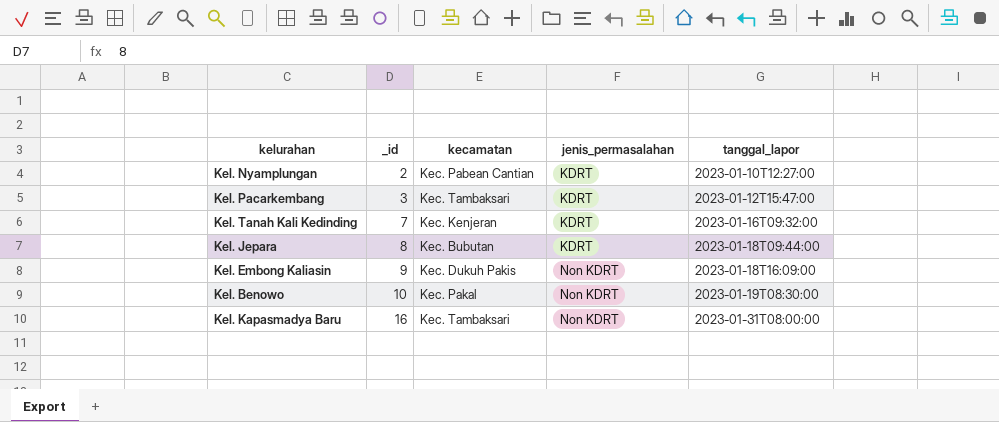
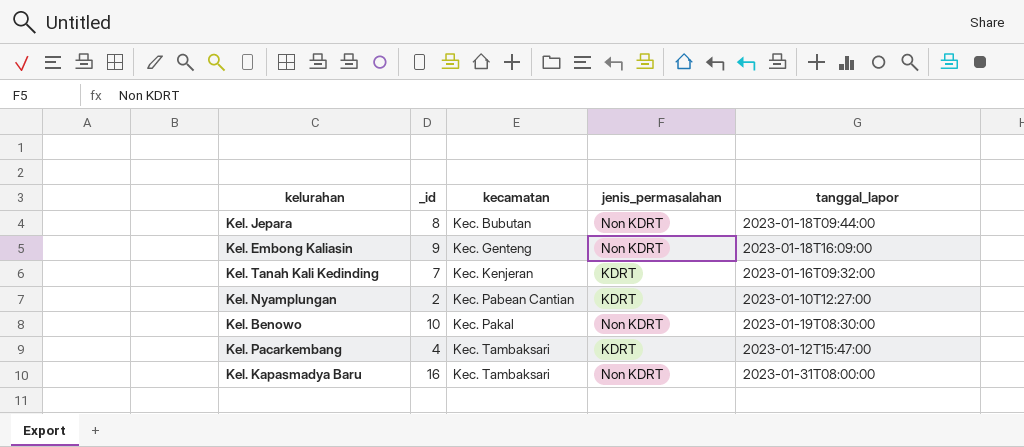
row order: _id ascending -> kecamatan ascending
Kel. Jepara | jenis_permasalahan: KDRT -> Non KDRT
Kel. Embong Kaliasin | kecamatan: Kec. Dukuh Pakis -> Kec. Genteng
Kel. Pacarkembang | _id: 3 -> 4

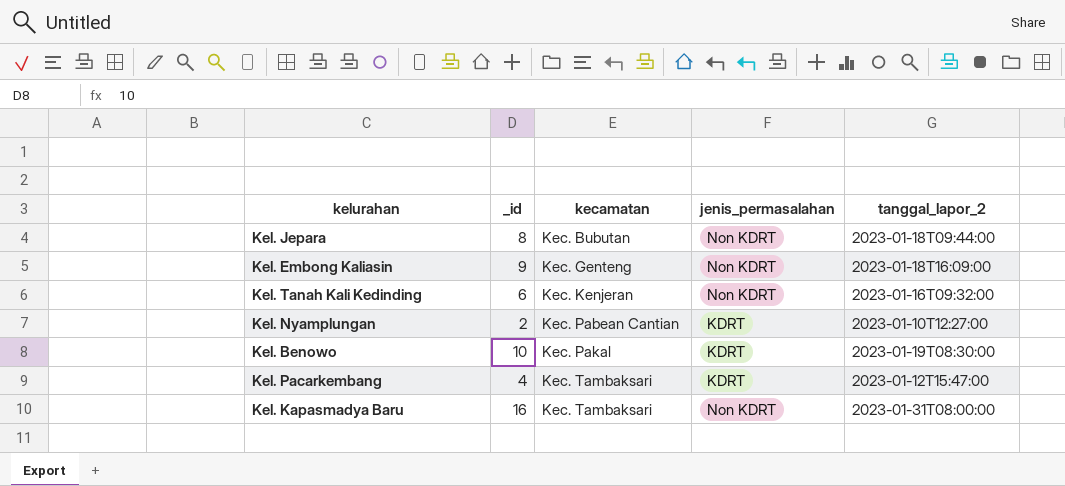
column name: tanggal_lapor -> tanggal_lapor_2
Kel. Tanah Kali Kedinding | _id: 7 -> 6
Kel. Tanah Kali Kedinding | jenis_permasalahan: KDRT -> Non KDRT
Kel. Benowo | jenis_permasalahan: Non KDRT -> KDRT

